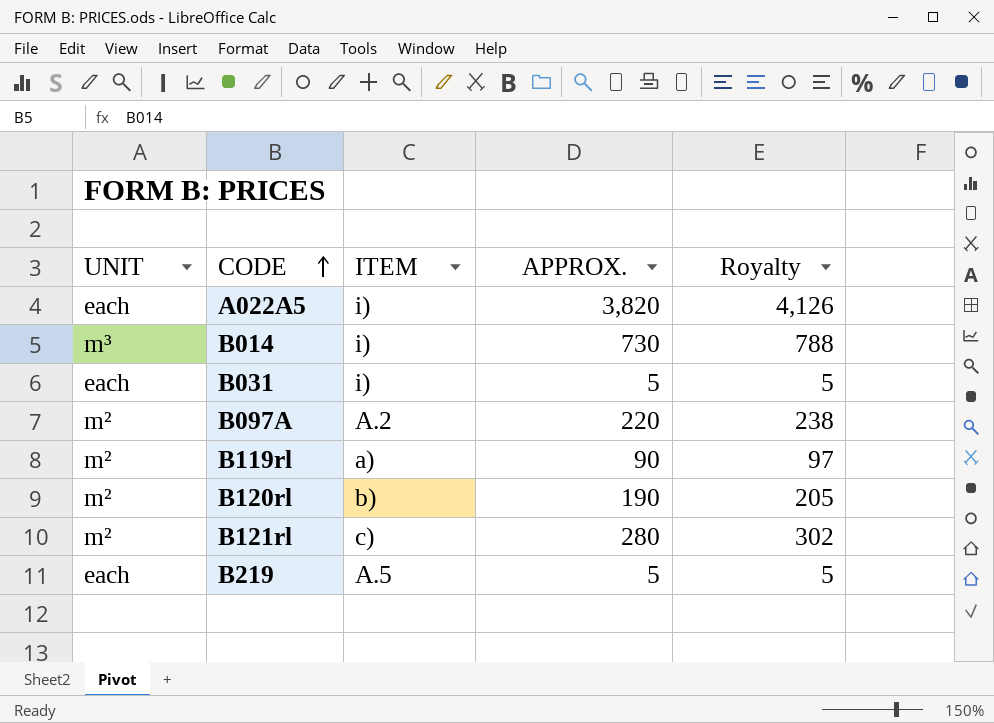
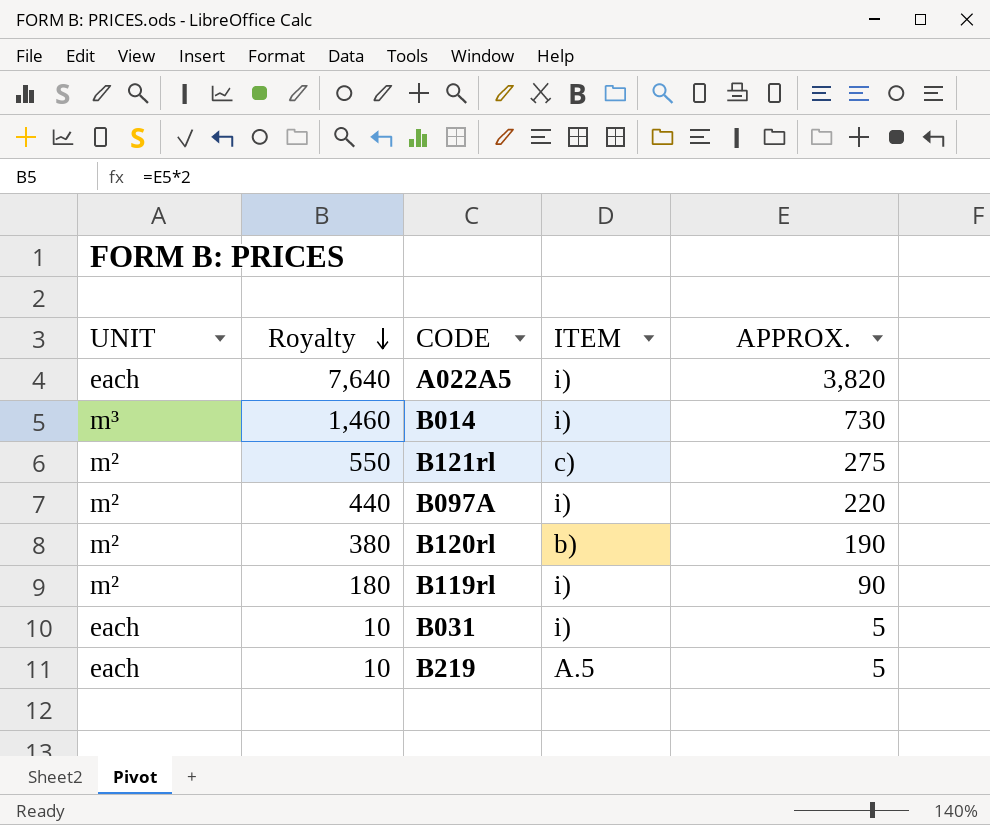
row order: CODE ascending -> Royalty descending
column Royalty | formula: [APPROX.] * 1.08 -> [APPROX.] * 2
column Royalty | position: 5 -> 2
B121rl | APPROX.: 280 -> 275
B097A | ITEM: A.2 -> i)
B119rl | ITEM: a) -> i)

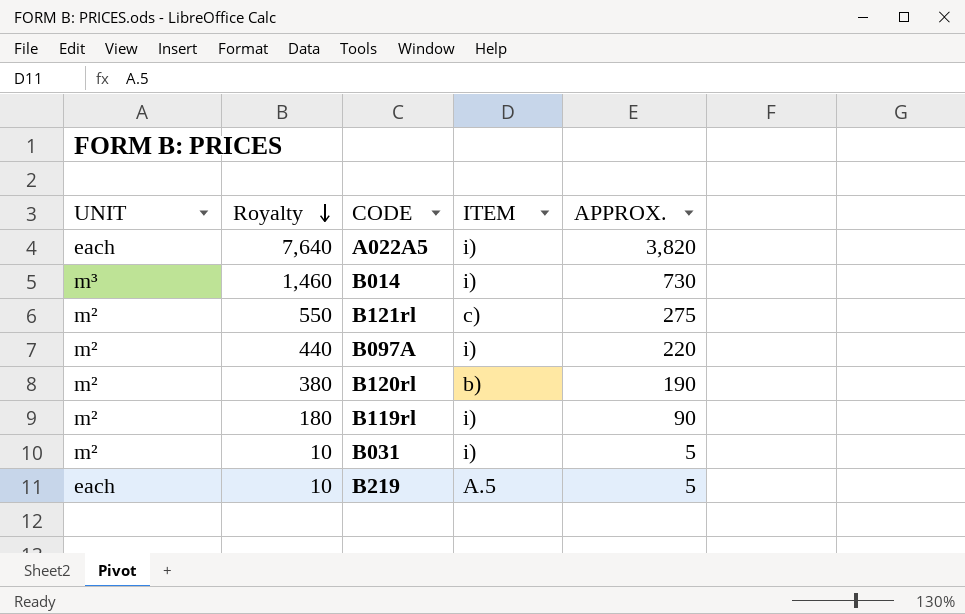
B031 | UNIT: each -> m²

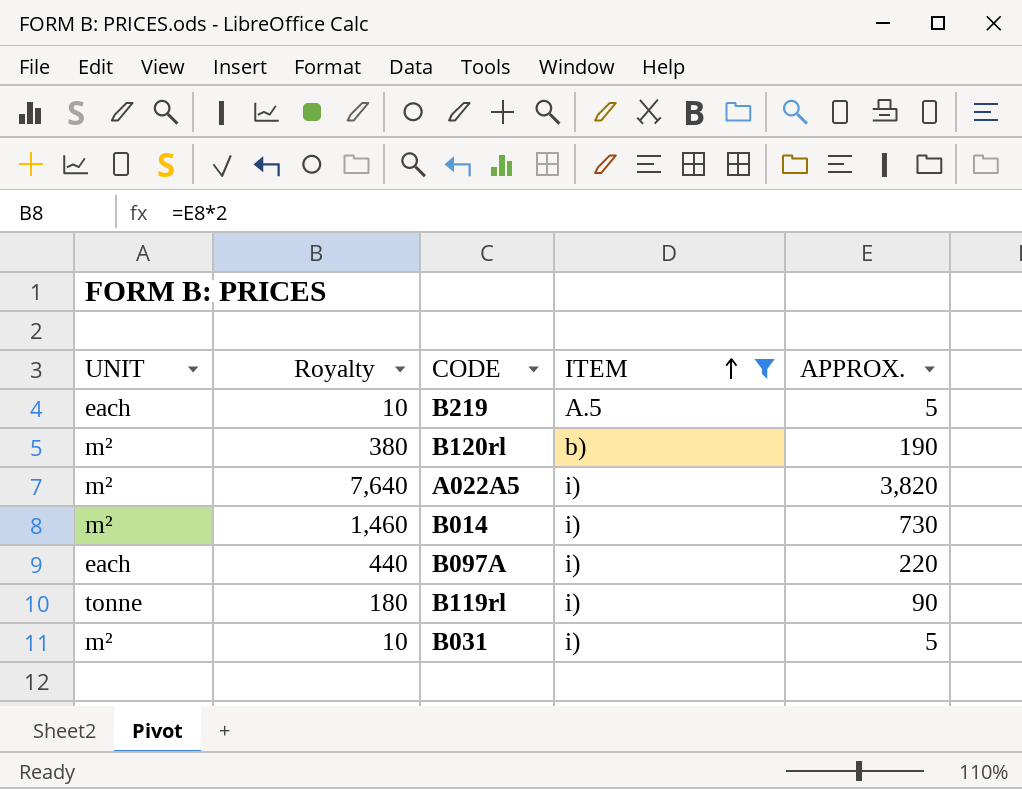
filter: none -> ITEM != c)
row order: Royalty descending -> ITEM ascending
A022A5 | UNIT: each -> m²
B014 | UNIT: m³ -> m²
B097A | UNIT: m² -> each
B119rl | UNIT: m² -> tonne

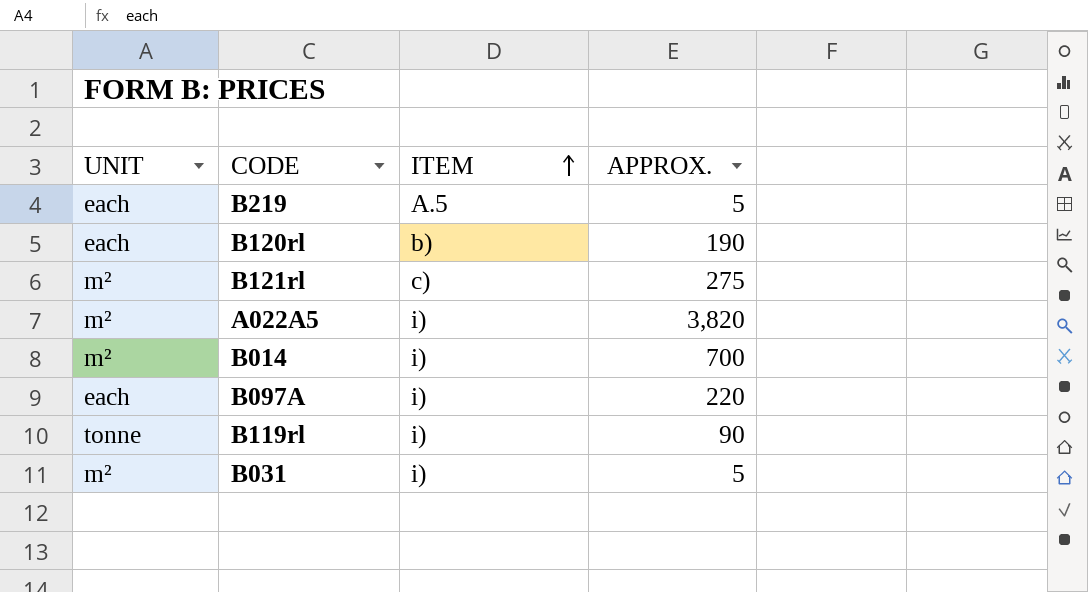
filter: ITEM != c) -> none
column Royalty | formula: [APPROX.] * 2 -> none
B120rl | UNIT: m² -> each
B014 | APPROX.: 730 -> 700

